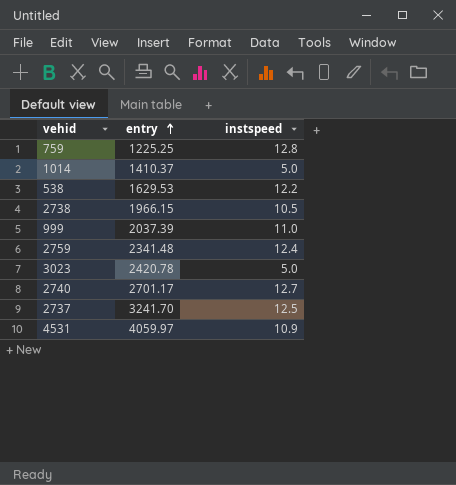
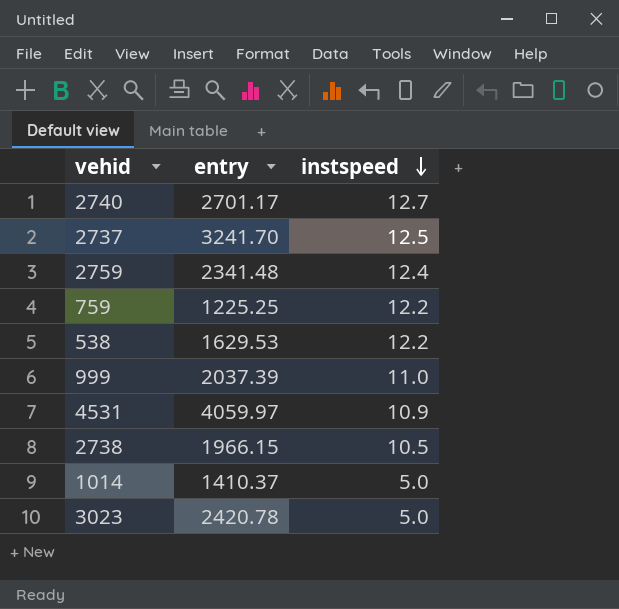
row order: entry ascending -> instspeed descending
759 | instspeed: 12.8 -> 12.2

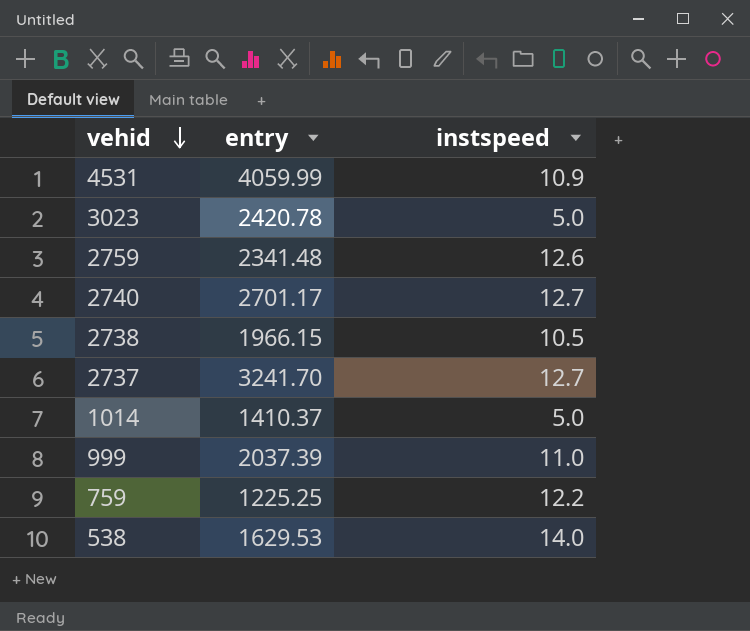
row order: instspeed descending -> vehid descending
4531 | entry: 4059.97 -> 4059.99
2759 | instspeed: 12.4 -> 12.6
2737 | instspeed: 12.5 -> 12.7
538 | instspeed: 12.2 -> 14.0

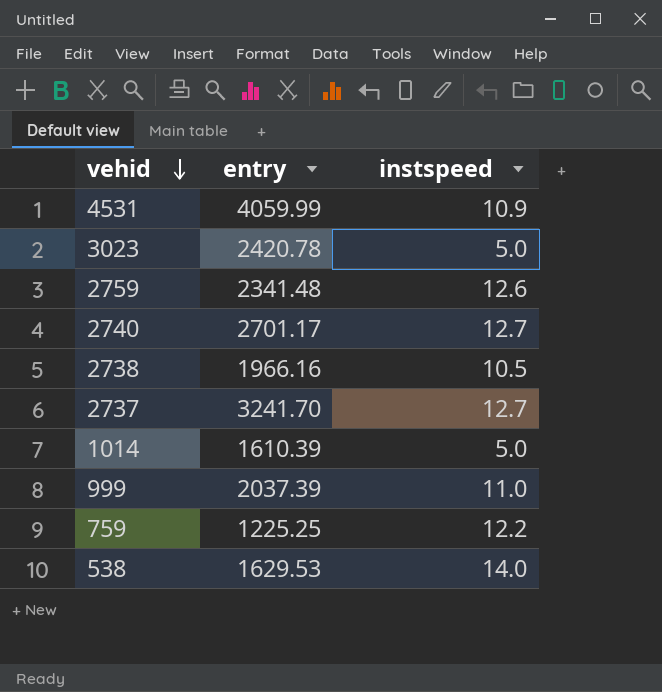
2738 | entry: 1966.15 -> 1966.16
1014 | entry: 1410.37 -> 1610.39

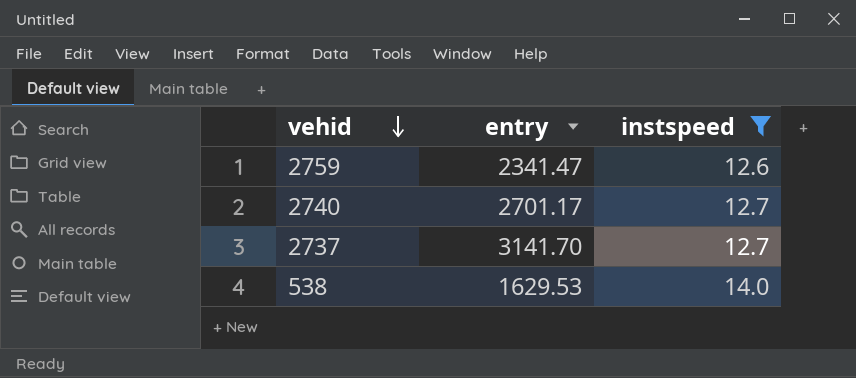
filter: none -> instspeed >= 12.6
2759 | entry: 2341.48 -> 2341.47
2737 | entry: 3241.70 -> 3141.70

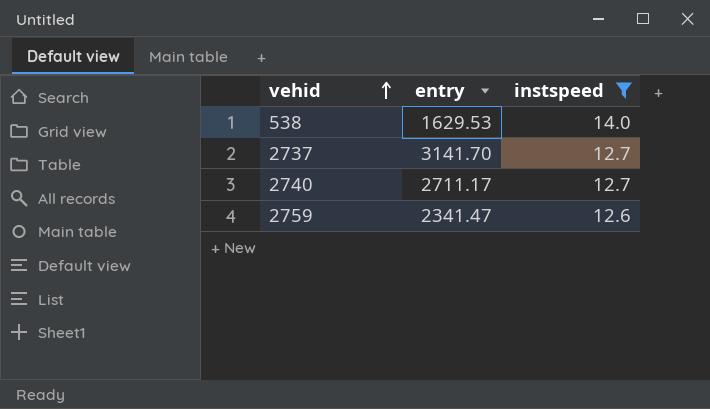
row order: vehid descending -> vehid ascending
2740 | entry: 2701.17 -> 2711.17

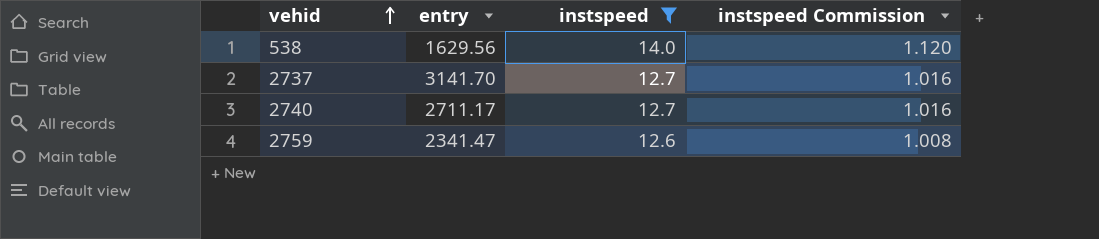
column instspeed Commission | formula: none -> [instspeed] * 0.08
538 | entry: 1629.53 -> 1629.56

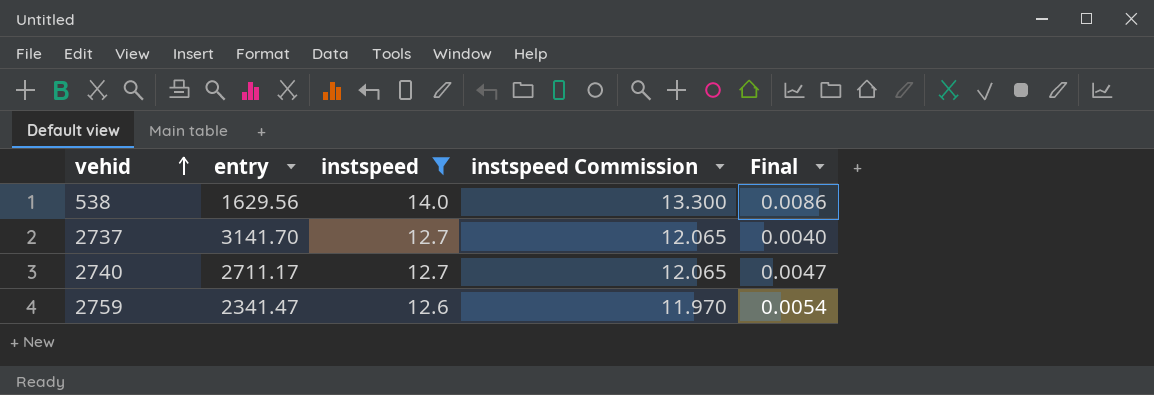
column instspeed Commission | formula: [instspeed] * 0.08 -> [instspeed] * 0.95
column Final | formula: none -> [instspeed] / [entry]

